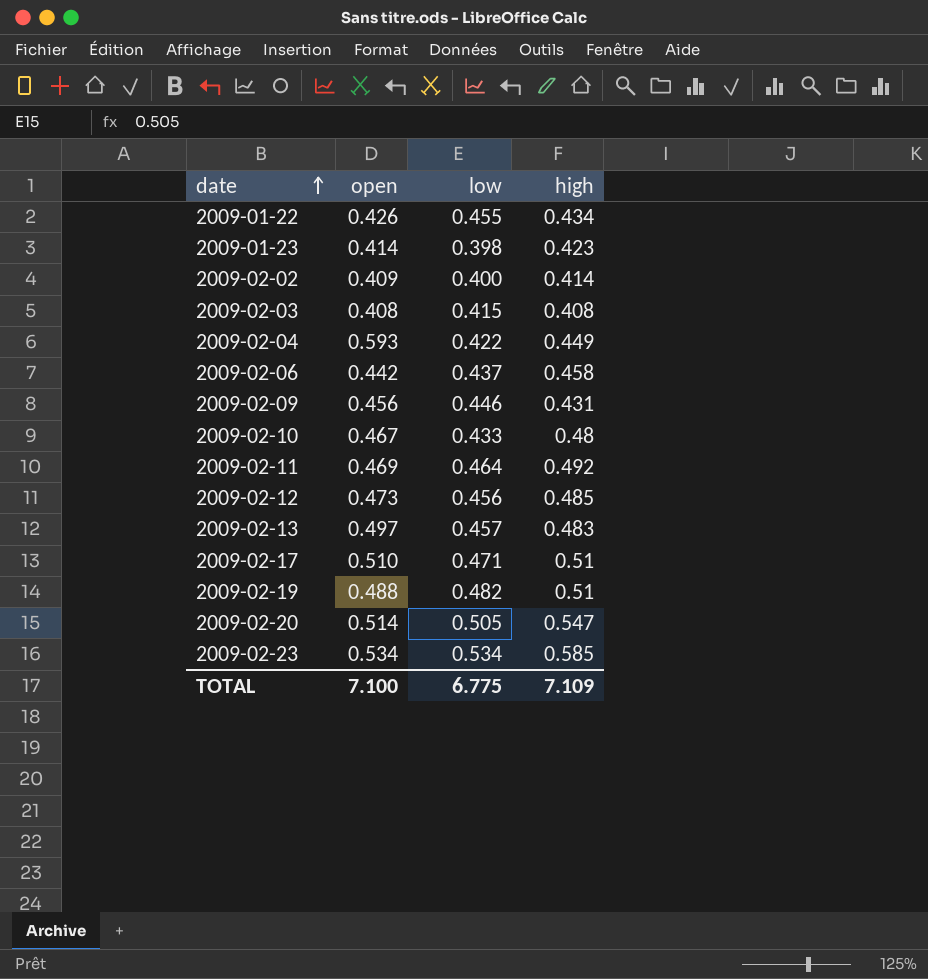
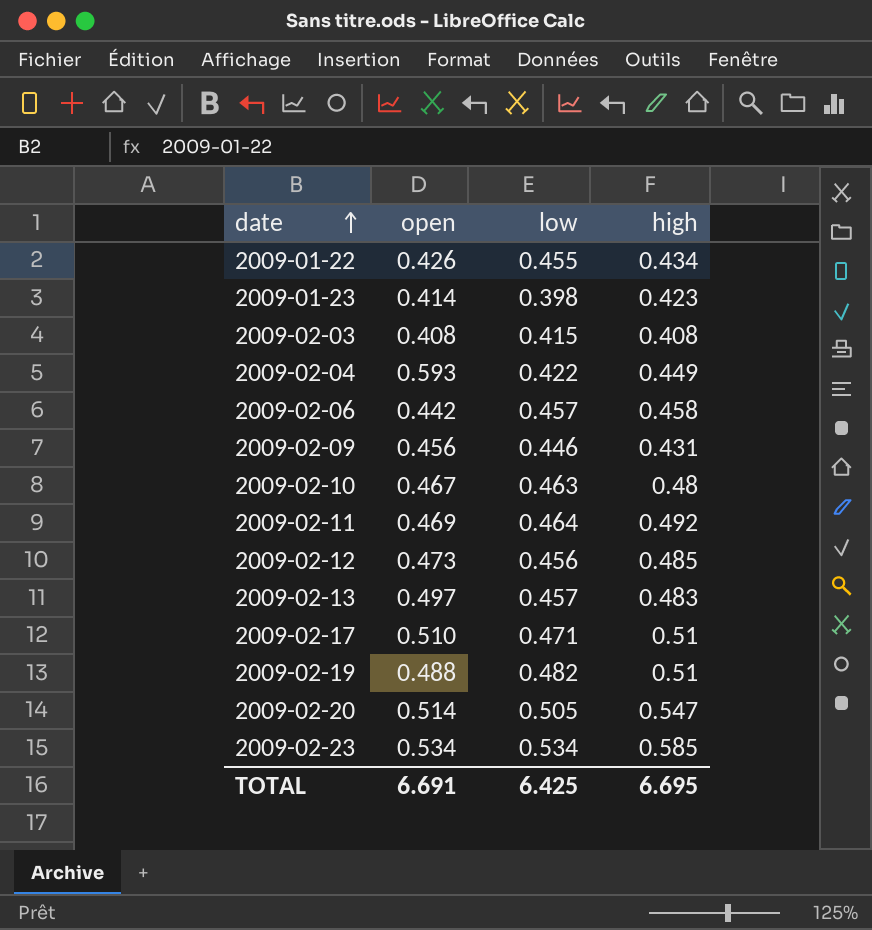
row 2009-02-02: 0.409 | 0.400 | 0.414 -> none
2009-02-06 | low: 0.437 -> 0.457
2009-02-10 | low: 0.433 -> 0.463
TOTAL | open: 7.100 -> 6.691
TOTAL | low: 6.775 -> 6.425
TOTAL | high: 7.109 -> 6.695

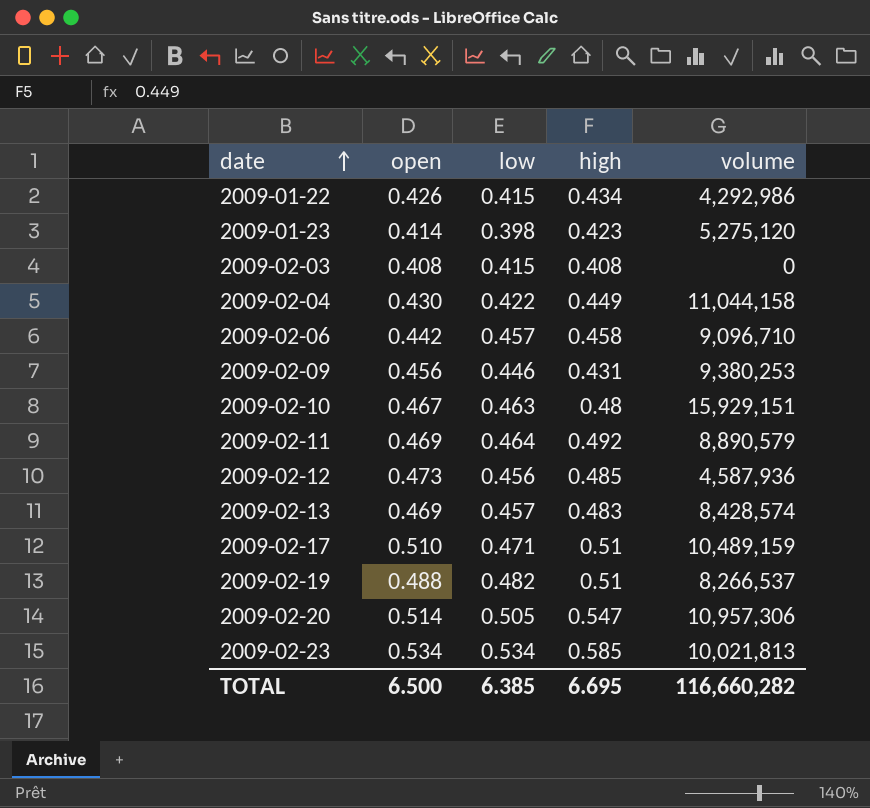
column volume | position: none -> 5
2009-01-22 | low: 0.455 -> 0.415
2009-02-04 | open: 0.593 -> 0.430
2009-02-13 | open: 0.497 -> 0.469
TOTAL | open: 6.691 -> 6.500
TOTAL | low: 6.425 -> 6.385

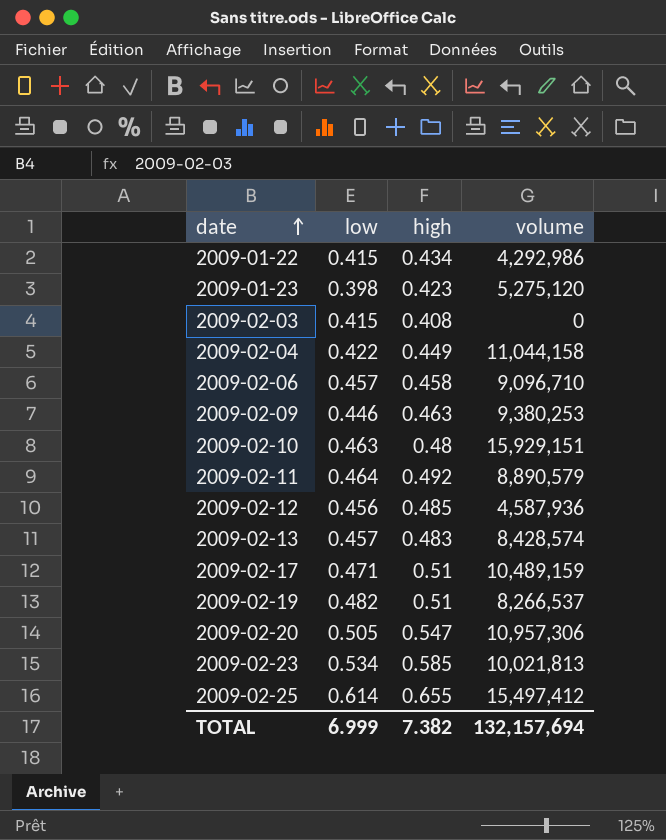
column open | position: 2 -> none
2009-02-09 | high: 0.431 -> 0.463
row 2009-02-25: none -> 0.614 | 0.655 | 15,497,412
TOTAL | low: 6.385 -> 6.999
TOTAL | high: 6.695 -> 7.382
TOTAL | volume: 116,660,282 -> 132,157,694

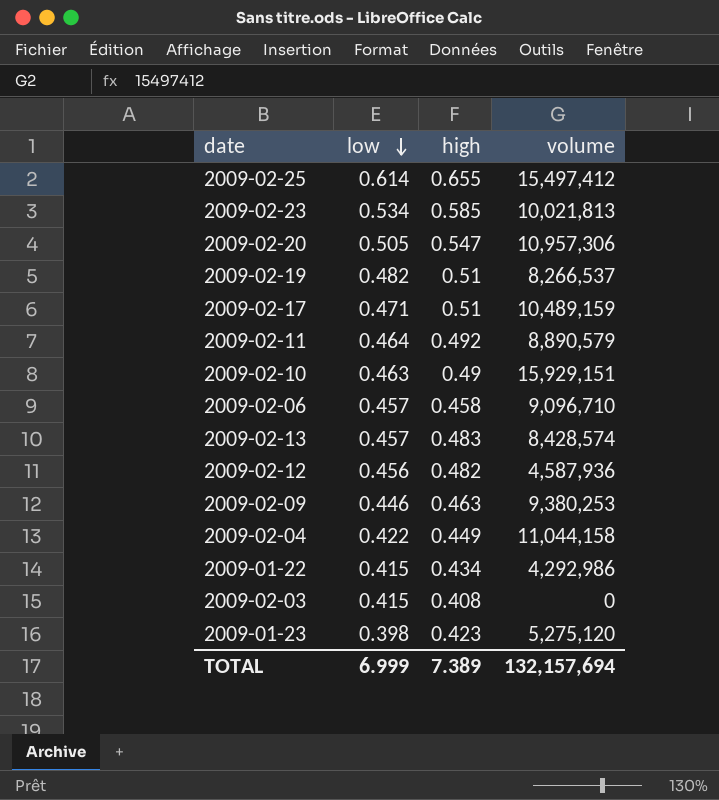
row order: date ascending -> low descending
2009-02-10 | high: 0.48 -> 0.49
2009-02-12 | high: 0.485 -> 0.482
TOTAL | high: 7.382 -> 7.389

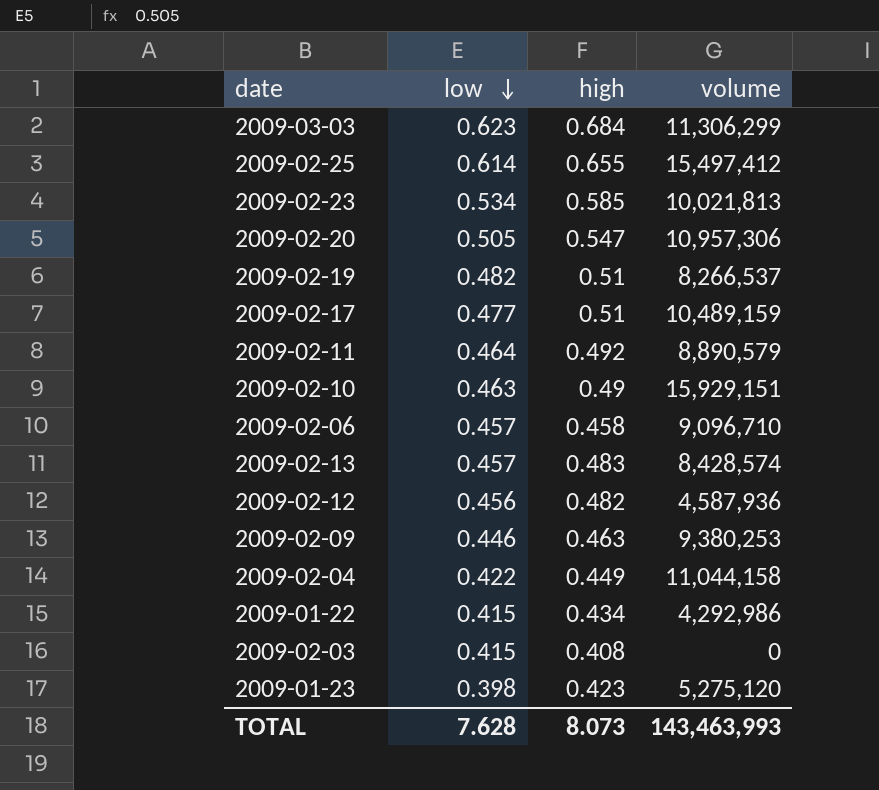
row 2009-03-03: none -> 0.623 | 0.684 | 11,306,299
2009-02-17 | low: 0.471 -> 0.477
TOTAL | low: 6.999 -> 7.628
TOTAL | high: 7.389 -> 8.073
TOTAL | volume: 132,157,694 -> 143,463,993

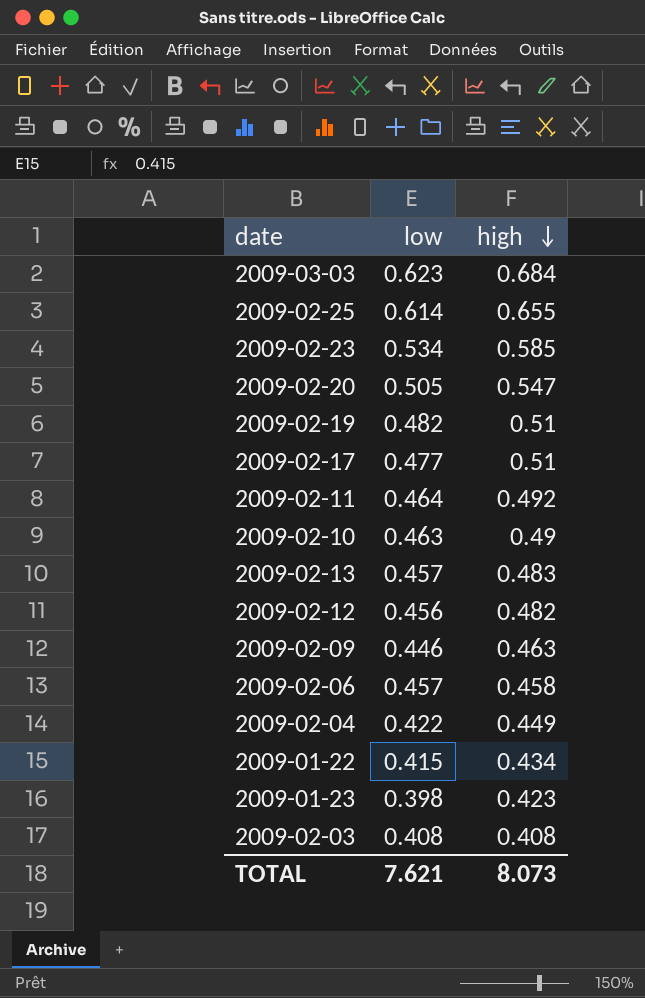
row order: low descending -> high descending
column volume | position: 4 -> none
2009-02-03 | low: 0.415 -> 0.408
TOTAL | low: 7.628 -> 7.621

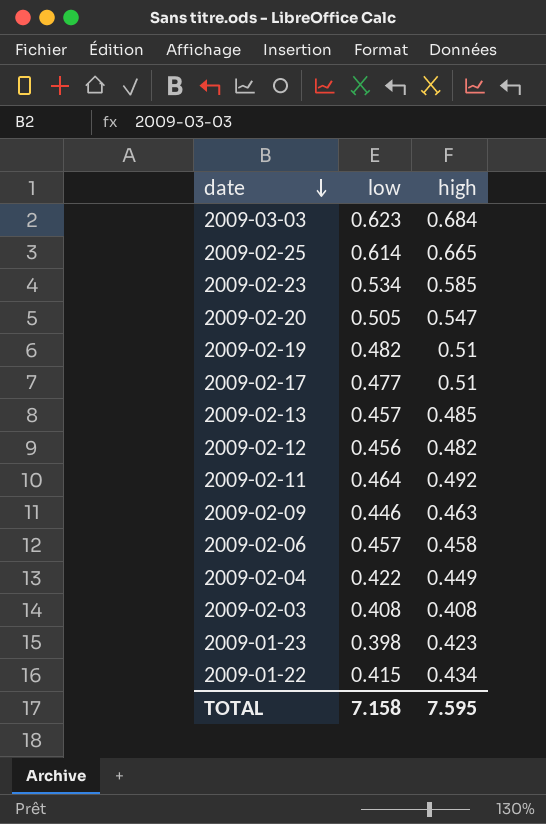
row order: high descending -> date descending
row 2009-02-10: 0.463 | 0.49 -> none
2009-02-25 | high: 0.655 -> 0.665
2009-02-13 | high: 0.483 -> 0.485
TOTAL | low: 7.621 -> 7.158
TOTAL | high: 8.073 -> 7.595

